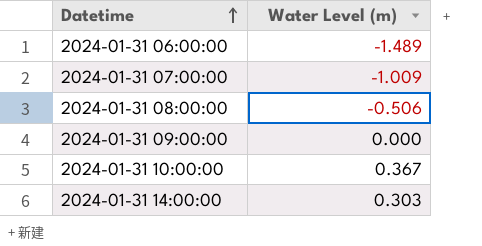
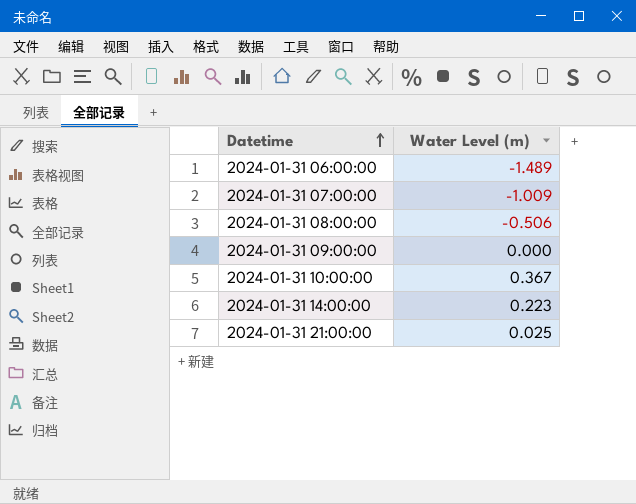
2024-01-31 14:00:00 | Water Level (m): 0.303 -> 0.223
row 2024-01-31 21:00:00: none -> 0.025

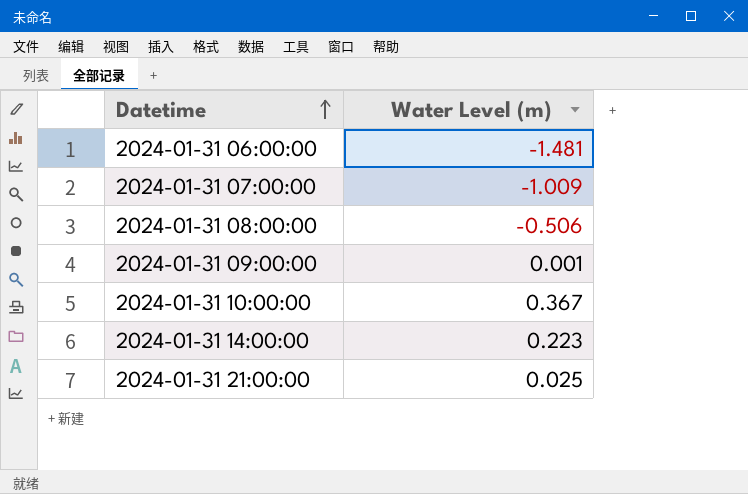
2024-01-31 06:00:00 | Water Level (m): -1.489 -> -1.481
2024-01-31 09:00:00 | Water Level (m): 0.000 -> 0.001

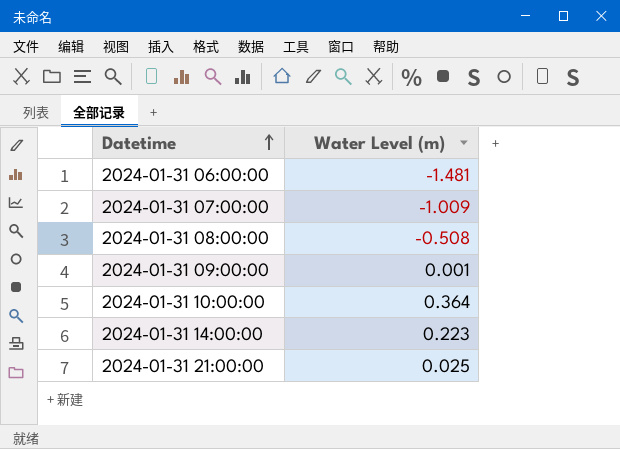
2024-01-31 08:00:00 | Water Level (m): -0.506 -> -0.508
2024-01-31 10:00:00 | Water Level (m): 0.367 -> 0.364

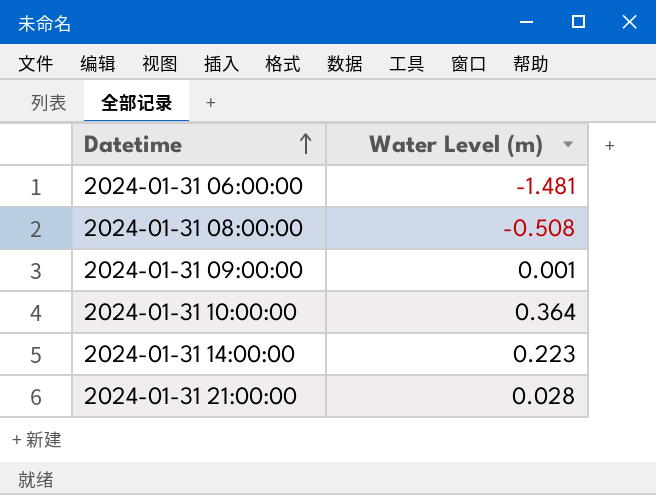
row 2024-01-31 07:00:00: -1.009 -> none
2024-01-31 21:00:00 | Water Level (m): 0.025 -> 0.028

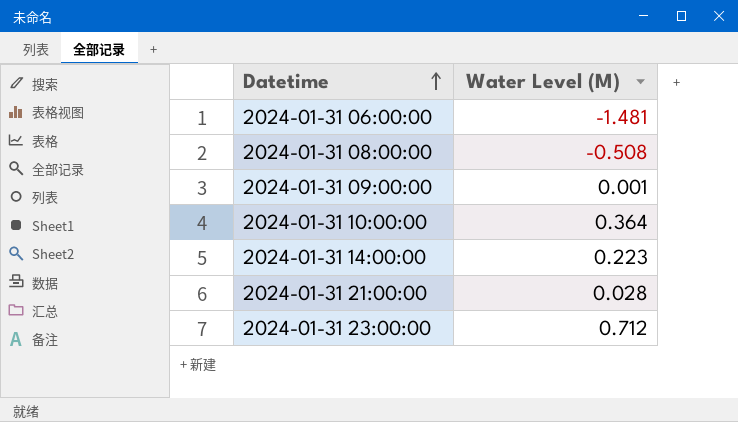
column name: Water Level (m) -> Water Level (M)
row 2024-01-31 23:00:00: none -> 0.712

